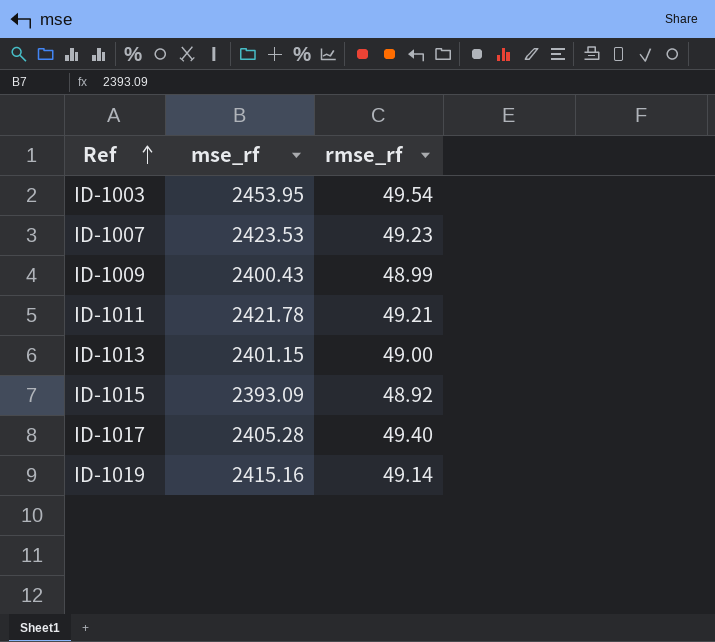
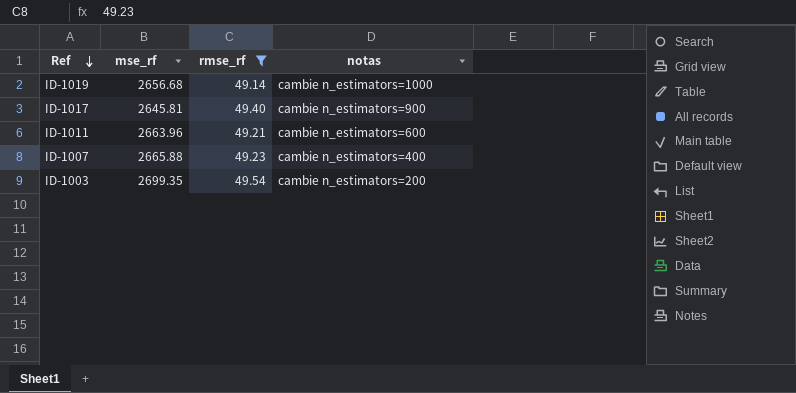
filter: none -> rmse_rf >= 49.14
row order: Ref ascending -> Ref descending
column notas | position: none -> 4
ID-1019 | mse_rf: 2415.16 -> 2656.68
ID-1017 | mse_rf: 2405.28 -> 2645.81
ID-1011 | mse_rf: 2421.78 -> 2663.96
ID-1007 | mse_rf: 2423.53 -> 2665.88
ID-1003 | mse_rf: 2453.95 -> 2699.35

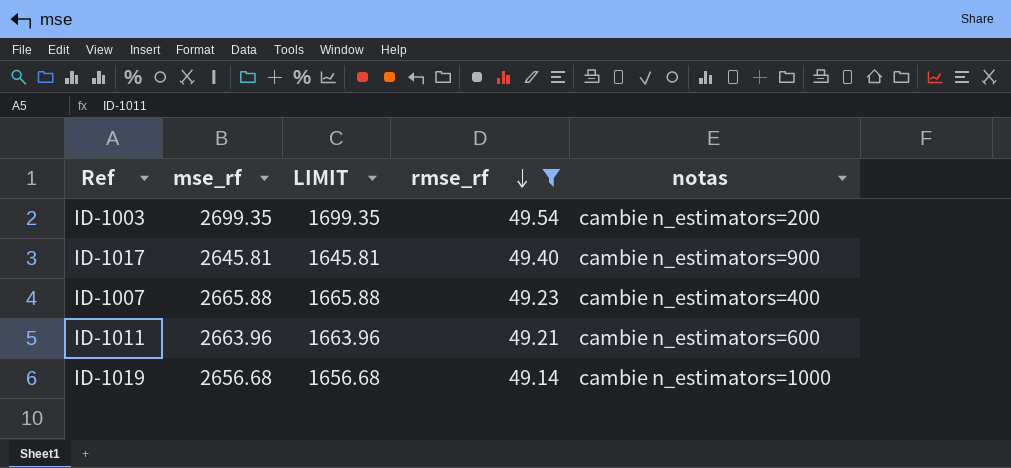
row order: Ref descending -> rmse_rf descending
column LIMIT | formula: none -> [mse_rf] - 1000

